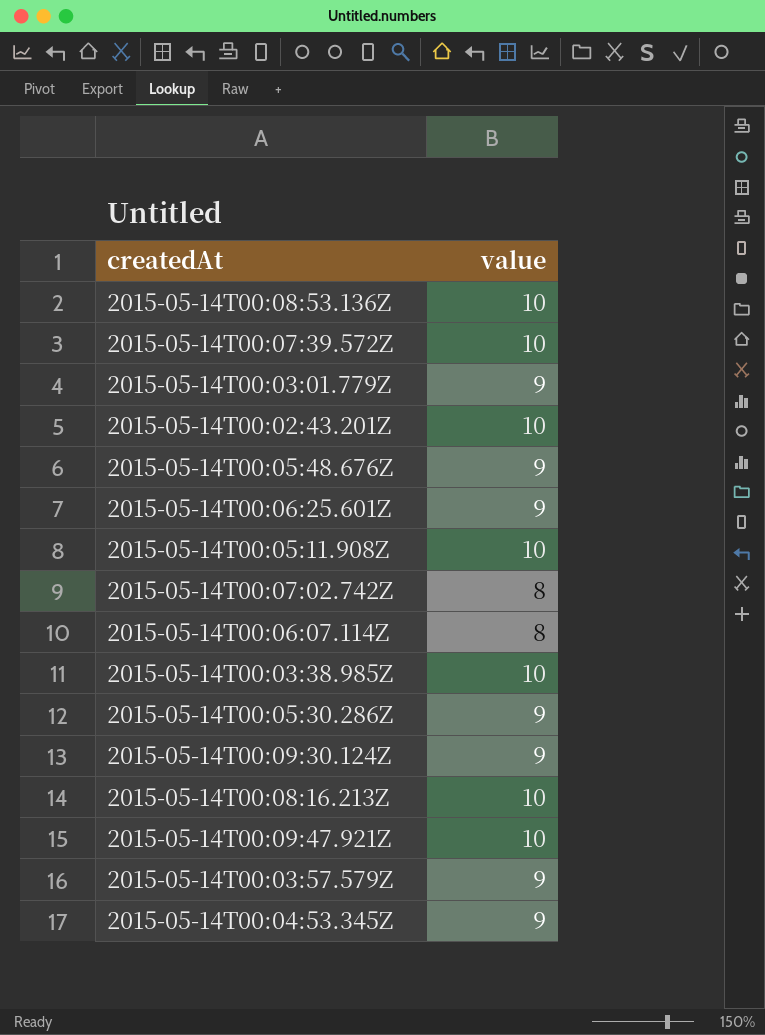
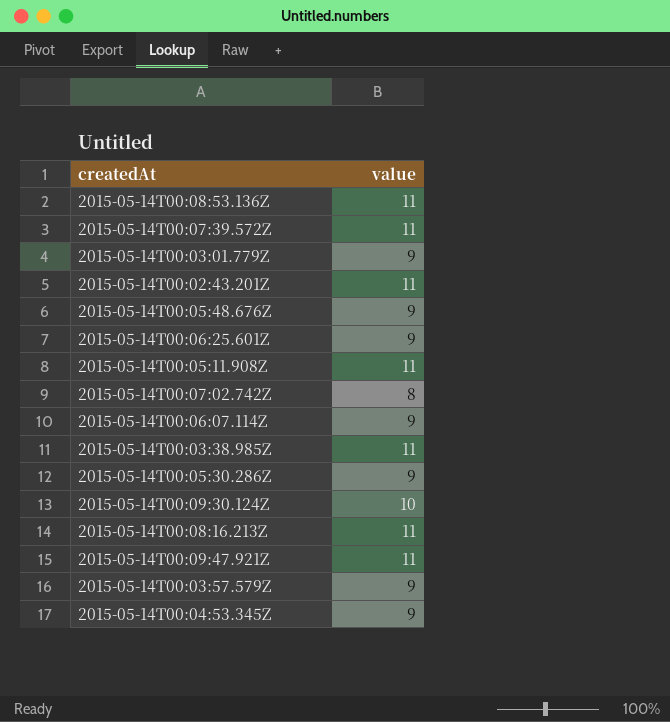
2015-05-14T00:08:53.136Z | value: 10 -> 11
2015-05-14T00:07:39.572Z | value: 10 -> 11
2015-05-14T00:02:43.201Z | value: 10 -> 11
2015-05-14T00:05:11.908Z | value: 10 -> 11
2015-05-14T00:06:07.114Z | value: 8 -> 9
2015-05-14T00:03:38.985Z | value: 10 -> 11
2015-05-14T00:09:30.124Z | value: 9 -> 10
2015-05-14T00:08:16.213Z | value: 10 -> 11
2015-05-14T00:09:47.921Z | value: 10 -> 11

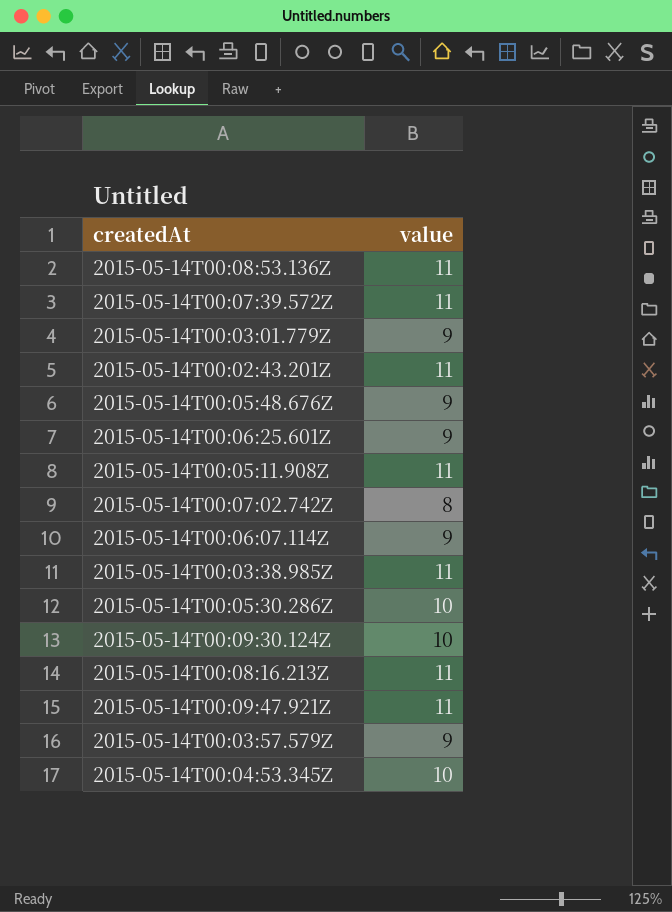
2015-05-14T00:05:30.286Z | value: 9 -> 10
2015-05-14T00:04:53.345Z | value: 9 -> 10

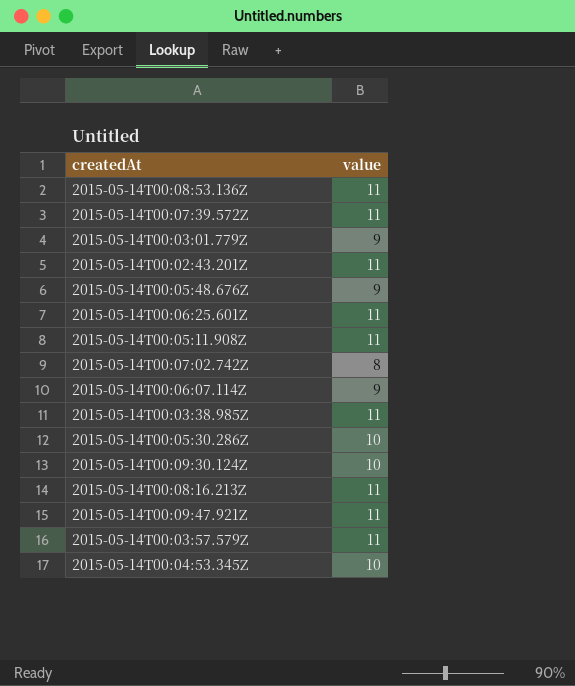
2015-05-14T00:06:25.601Z | value: 9 -> 11
2015-05-14T00:03:57.579Z | value: 9 -> 11

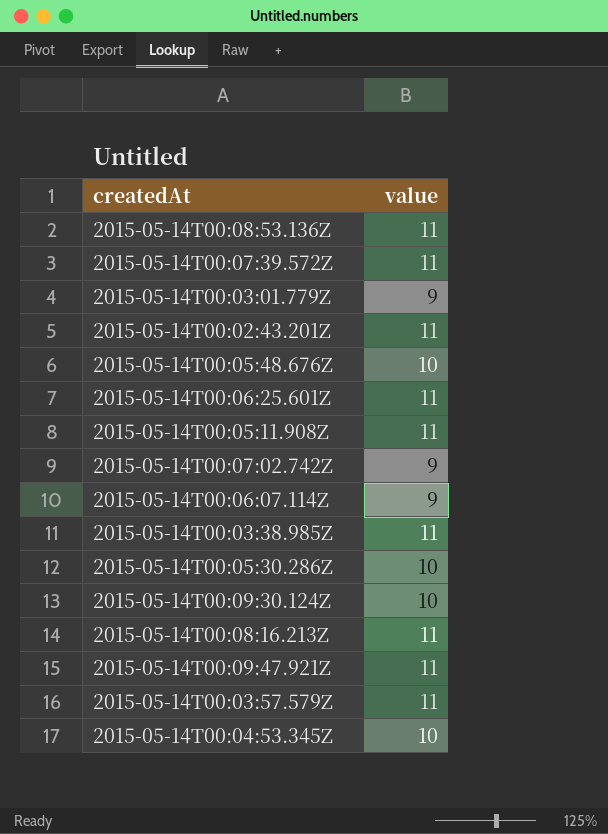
2015-05-14T00:05:48.676Z | value: 9 -> 10
2015-05-14T00:07:02.742Z | value: 8 -> 9

